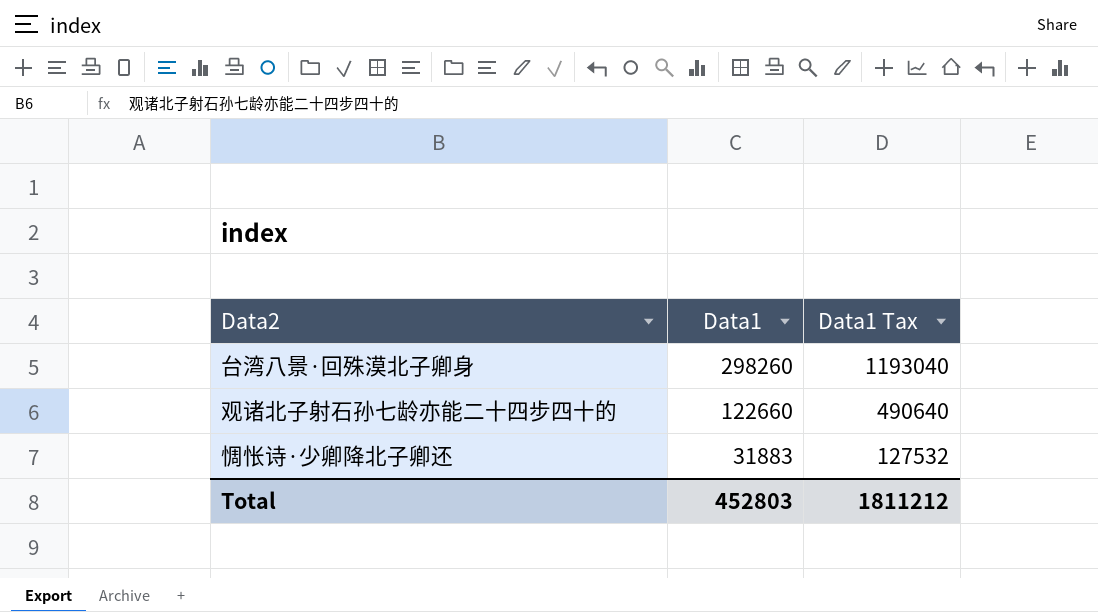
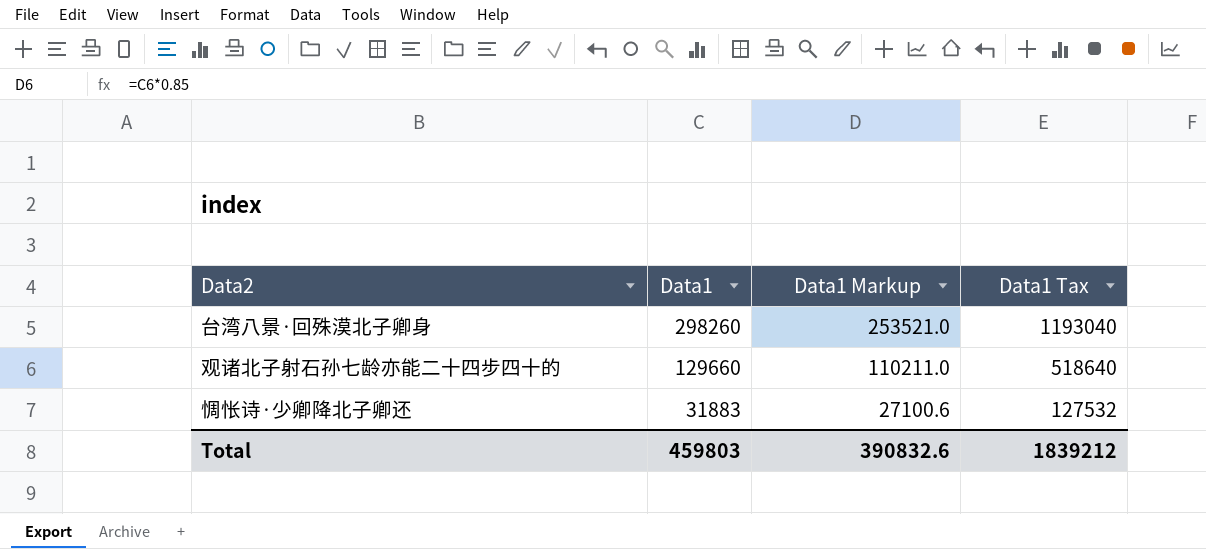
column Data1 Markup | formula: none -> [Data1] * 0.85
观诸北子射石孙七龄亦能二十四步四十的 | Data1: 122660 -> 129660
观诸北子射石孙七龄亦能二十四步四十的 | Data1 Tax: 490640 -> 518640
Total | Data1: 452803 -> 459803
Total | Data1 Tax: 1811212 -> 1839212

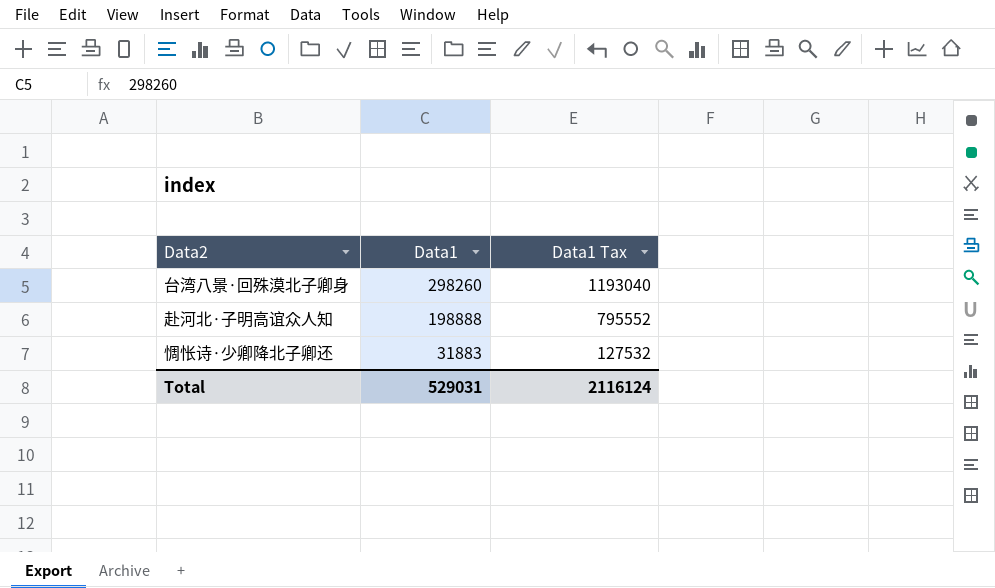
column Data1 Markup | formula: [Data1] * 0.85 -> none
row 观诸北子射石孙七龄亦能二十四步四十的: 129660 | 110211.0 | 518640 -> none
row 赴河北·子明高谊众人知: none -> 198888 | 795552
Total | Data1: 459803 -> 529031
Total | Data1 Tax: 1839212 -> 2116124

